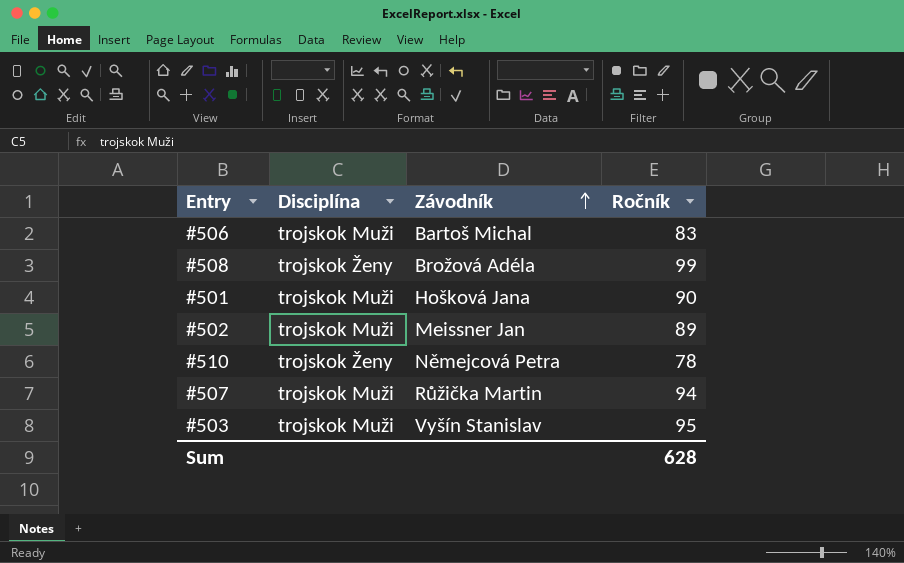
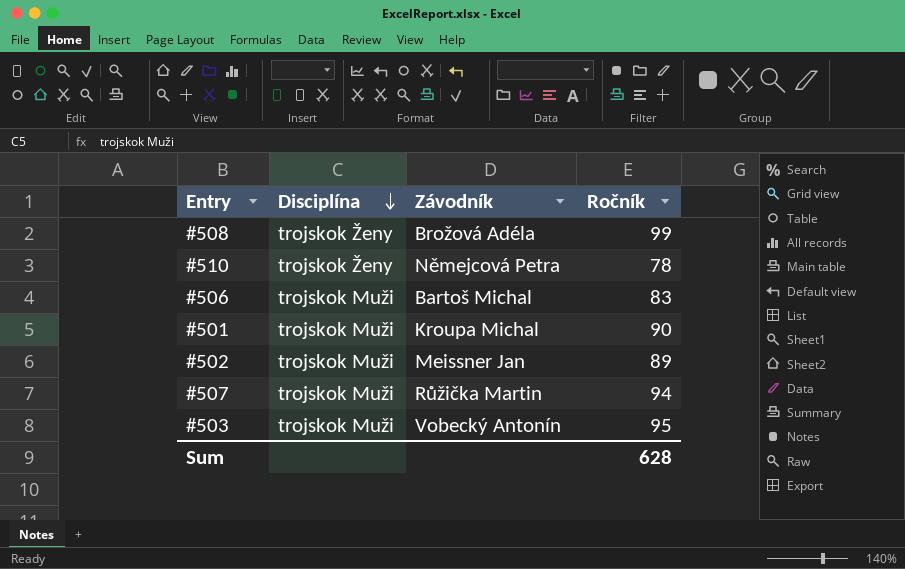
row order: Závodník ascending -> Disciplína descending
#501 | Závodník: Hošková Jana -> Kroupa Michal
#503 | Závodník: Vyšín Stanislav -> Vobecký Antonín

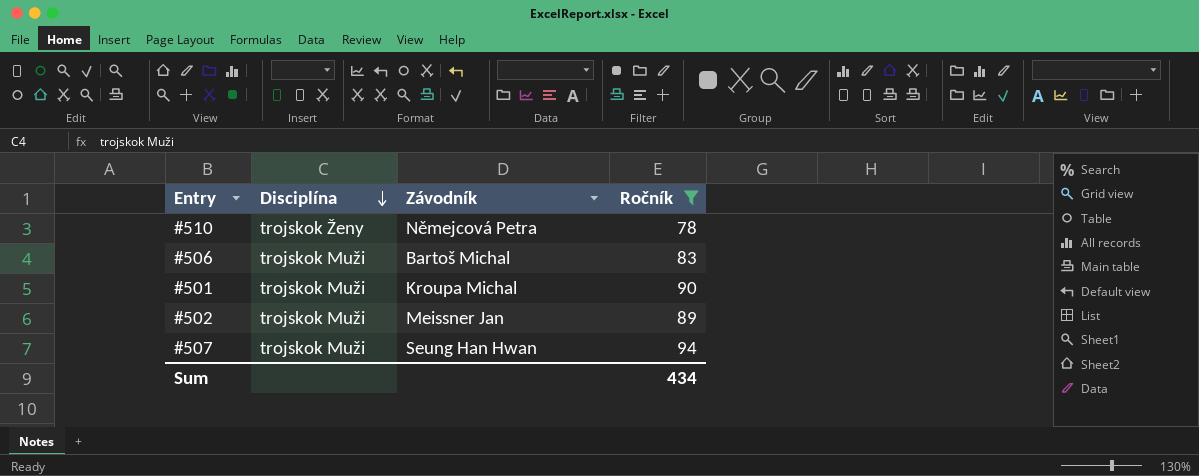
filter: none -> Ročník <= 94
#507 | Závodník: Růžička Martin -> Seung Han Hwan
Sum | Ročník: 628 -> 434

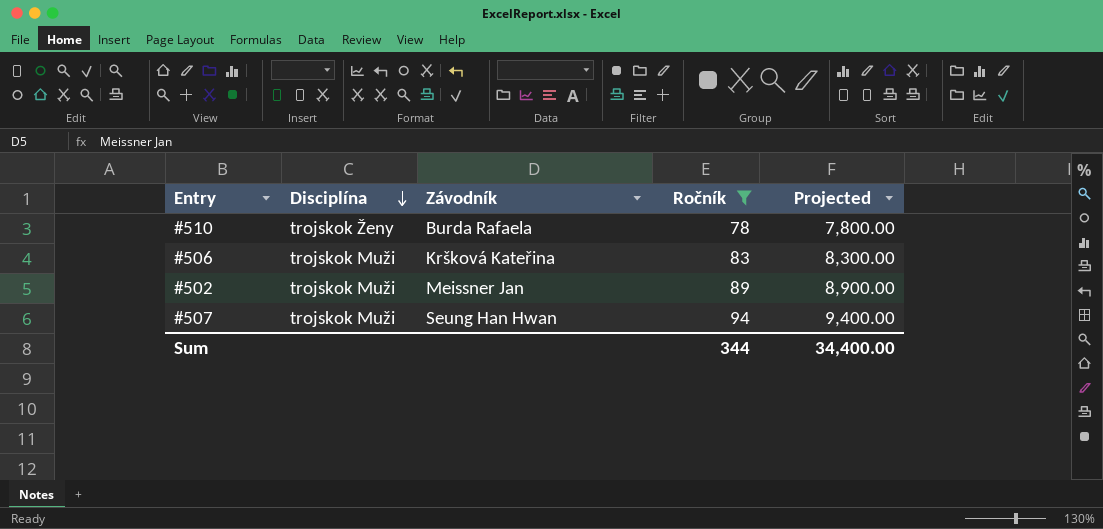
column Projected | formula: none -> [Ročník] * 100
row #501: trojskok Muži | Kroupa Michal | 90 -> none
#510 | Závodník: Němejcová Petra -> Burda Rafaela
#506 | Závodník: Bartoš Michal -> Kršková Kateřina
Sum | Ročník: 434 -> 344

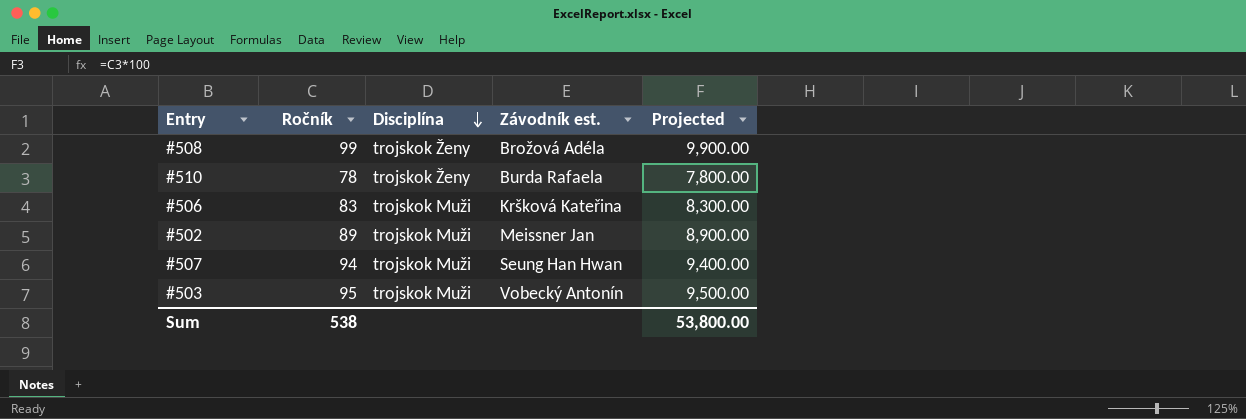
filter: Ročník <= 94 -> none
column Ročník | position: 4 -> 2
column name: Závodník -> Závodník est.
Sum | Ročník: 344 -> 538
Sum | Projected: 34,400.00 -> 53,800.00

